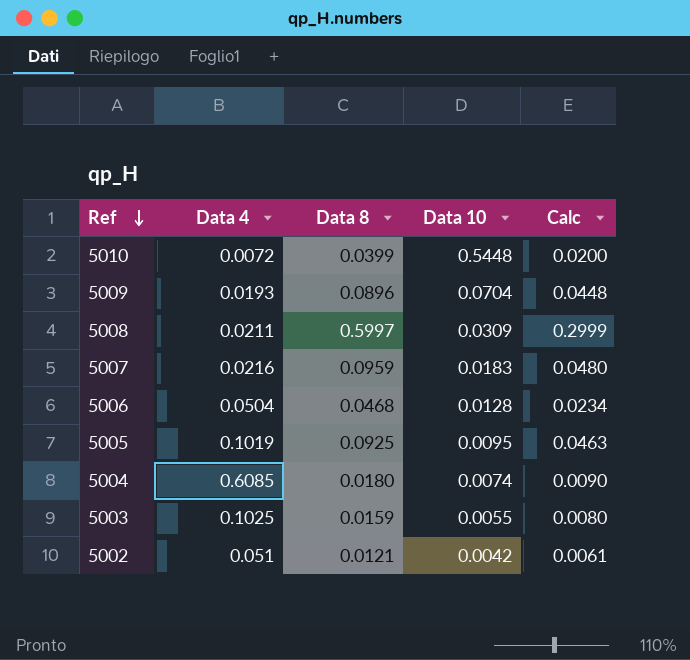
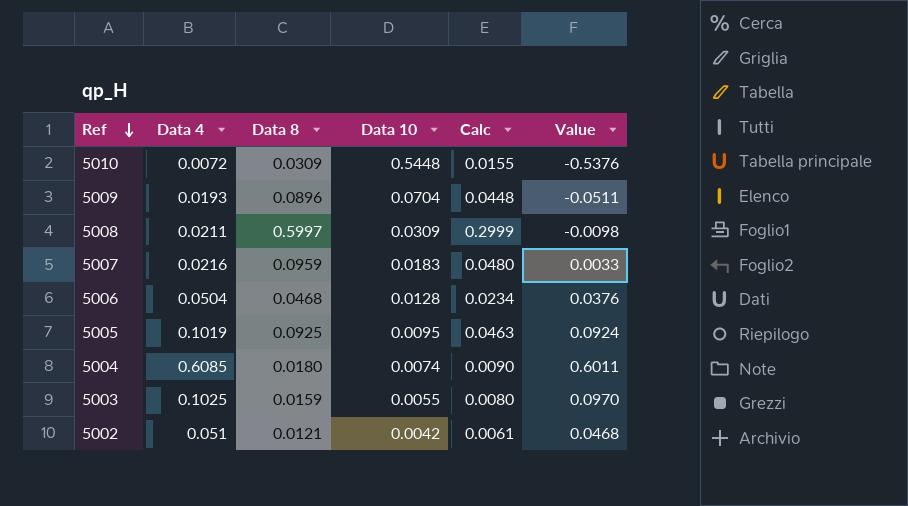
column Value | formula: none -> [Data 4] - [Data 10]
5010 | Data 8: 0.0399 -> 0.0309
5010 | Calc: 0.0200 -> 0.0155

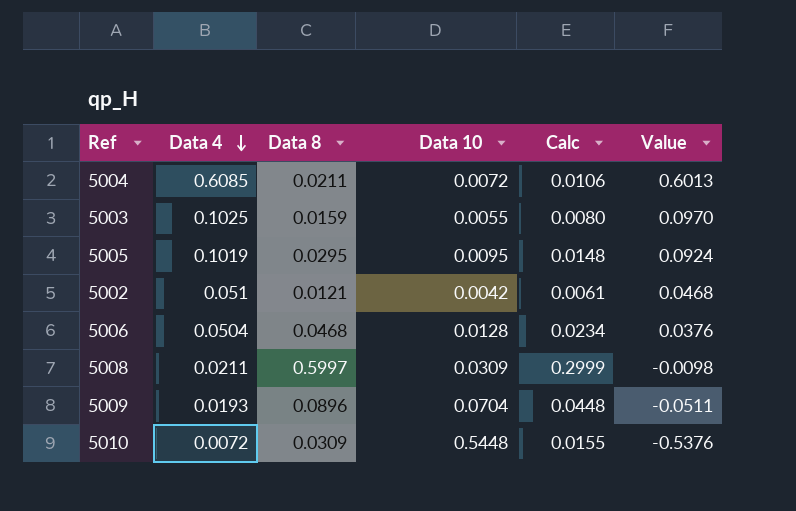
row order: Ref descending -> Data 4 descending
row 5007: 0.0216 | 0.0959 | 0.0183 | 0.0480 | 0.0033 -> none
5004 | Data 8: 0.0180 -> 0.0211
5004 | Data 10: 0.0074 -> 0.0072
5004 | Calc: 0.0090 -> 0.0106
5004 | Value: 0.6011 -> 0.6013
5005 | Data 8: 0.0925 -> 0.0295
5005 | Calc: 0.0463 -> 0.0148

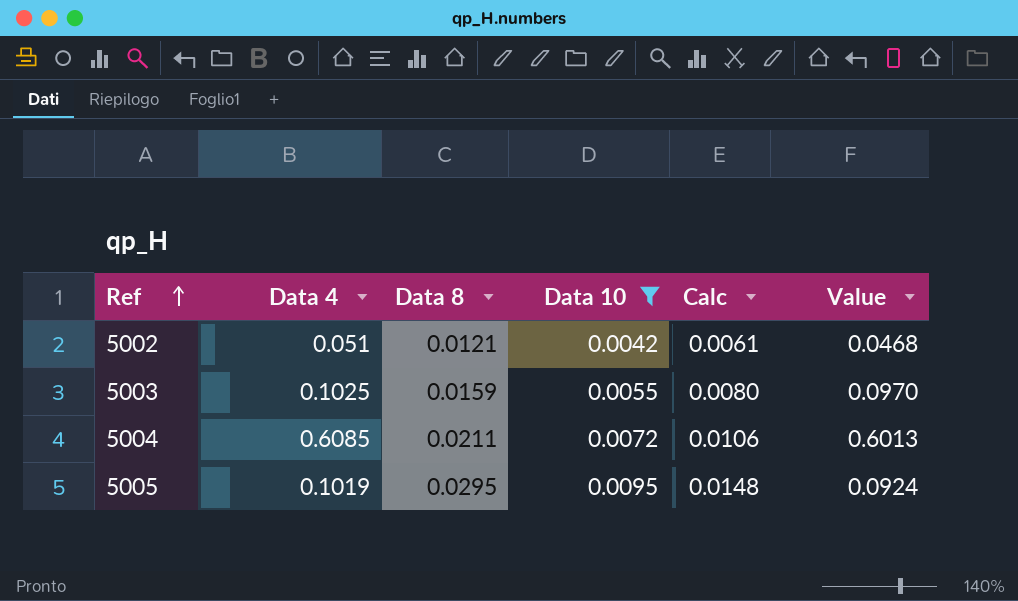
filter: none -> Data 10 <= 0.0095
row order: Data 4 descending -> Ref ascending

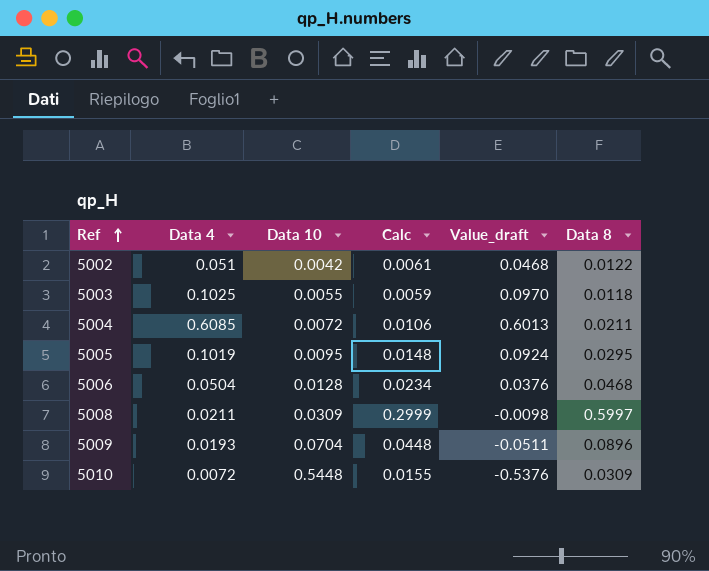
filter: Data 10 <= 0.0095 -> none
column name: Value -> Value_draft
column Data 8 | position: 3 -> 6
5002 | Data 8: 0.0121 -> 0.0122
5003 | Calc: 0.0080 -> 0.0059
5003 | Data 8: 0.0159 -> 0.0118

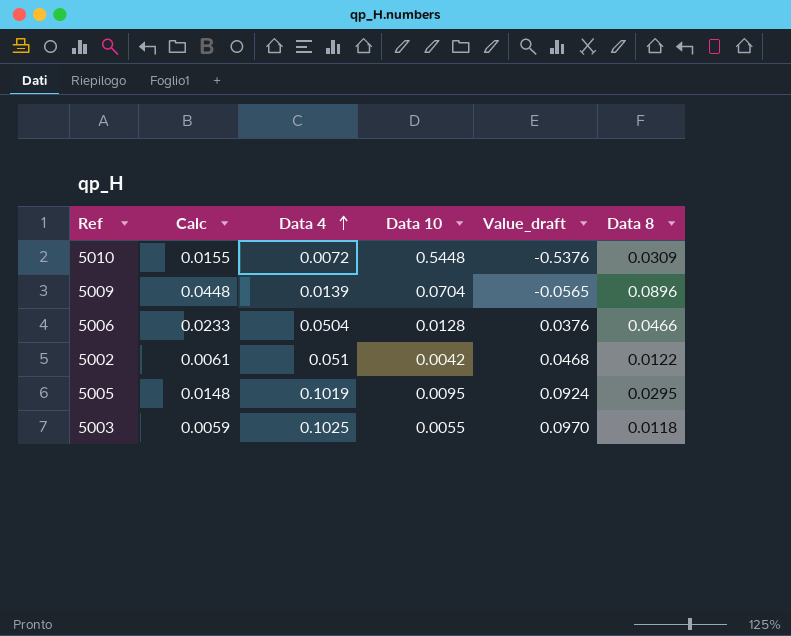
row order: Ref ascending -> Data 4 ascending
column Calc | position: 4 -> 2
row 5004: 0.6085 | 0.0072 | 0.0106 | 0.6013 | 0.0211 -> none
row 5008: 0.0211 | 0.0309 | 0.2999 | -0.0098 | 0.5997 -> none
5009 | Data 4: 0.0193 -> 0.0139
5009 | Value_draft: -0.0511 -> -0.0565
5006 | Calc: 0.0234 -> 0.0233
5006 | Data 8: 0.0468 -> 0.0466

